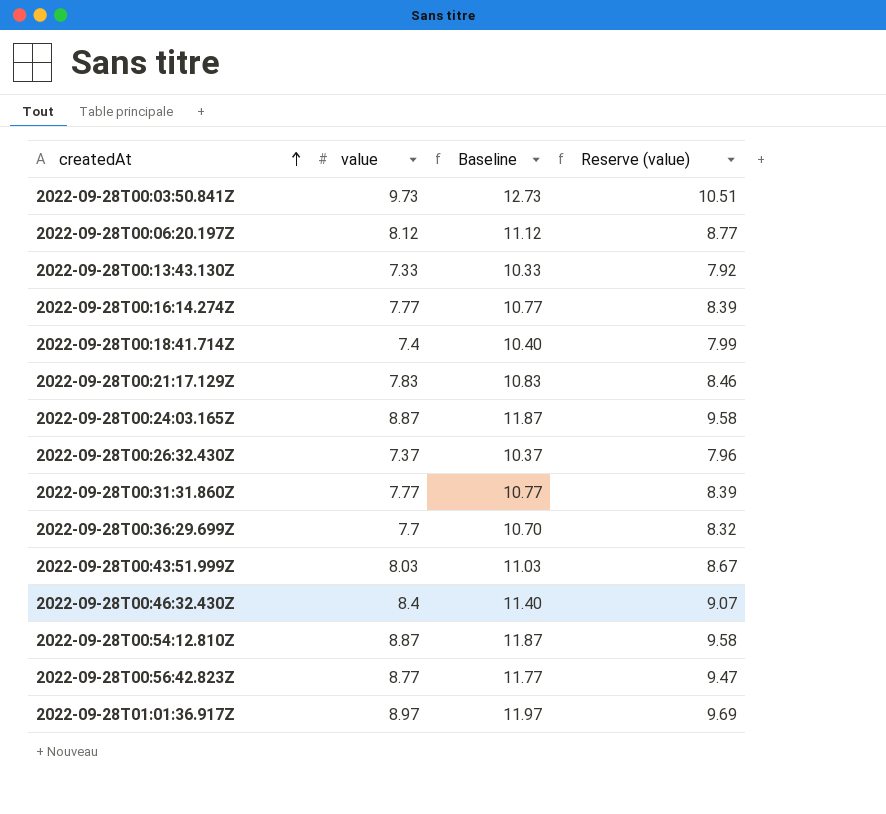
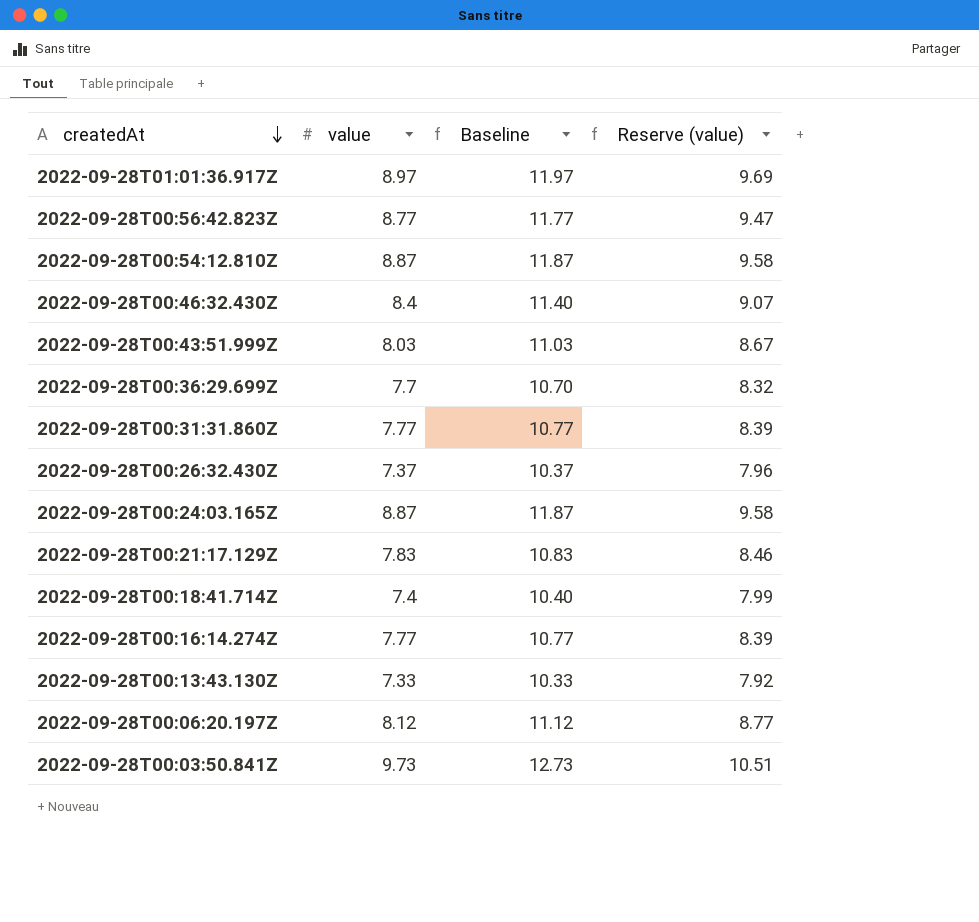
row order: createdAt ascending -> createdAt descending

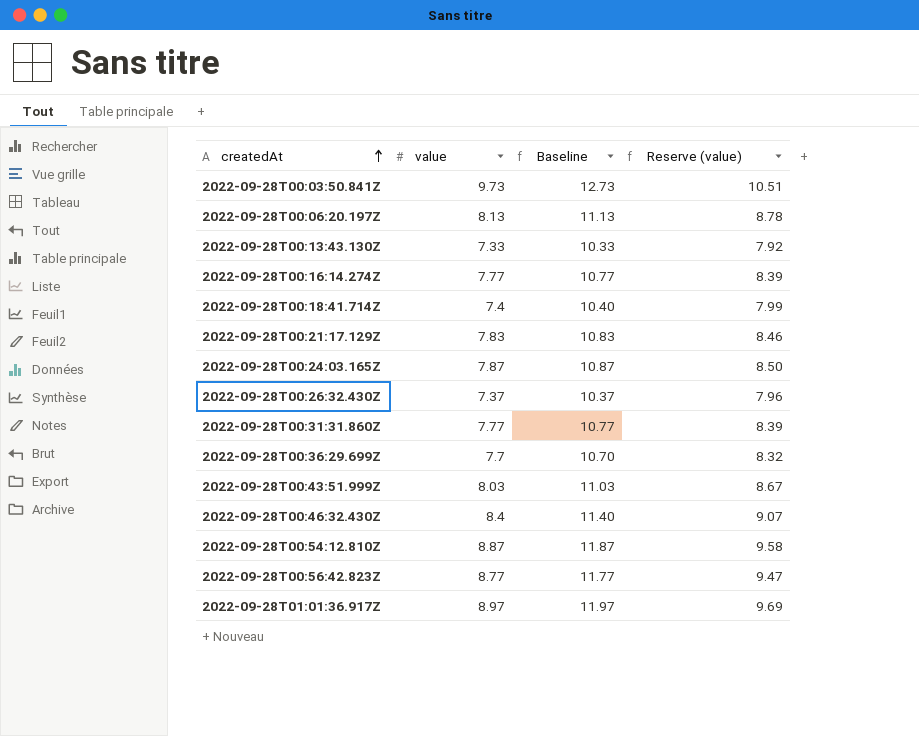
row order: createdAt descending -> createdAt ascending
2022-09-28T00:06:20.197Z | value: 8.12 -> 8.13
2022-09-28T00:06:20.197Z | Baseline: 11.12 -> 11.13
2022-09-28T00:06:20.197Z | Reserve (value): 8.77 -> 8.78
2022-09-28T00:24:03.165Z | value: 8.87 -> 7.87
2022-09-28T00:24:03.165Z | Baseline: 11.87 -> 10.87
2022-09-28T00:24:03.165Z | Reserve (value): 9.58 -> 8.50

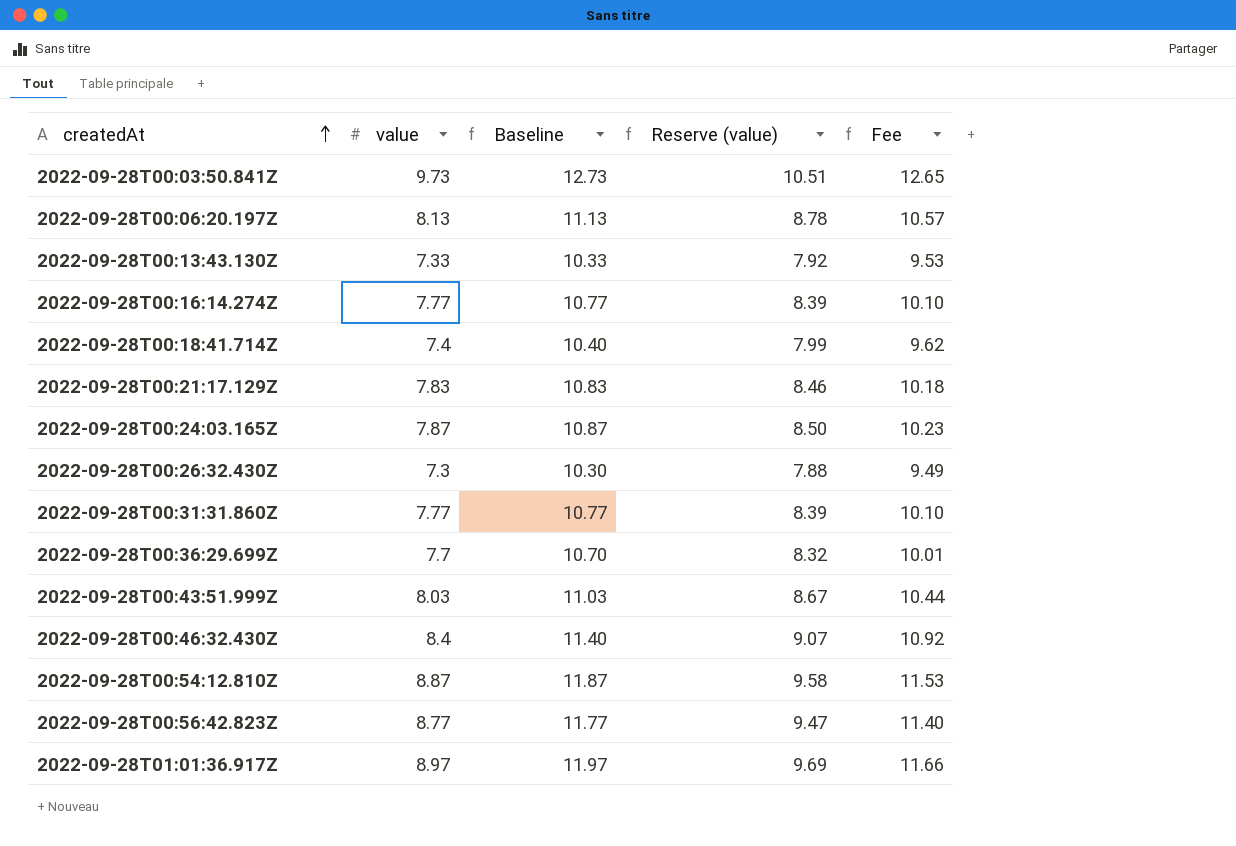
column Fee | formula: none -> [value] * 1.3
2022-09-28T00:26:32.430Z | value: 7.37 -> 7.3
2022-09-28T00:26:32.430Z | Baseline: 10.37 -> 10.30
2022-09-28T00:26:32.430Z | Reserve (value): 7.96 -> 7.88

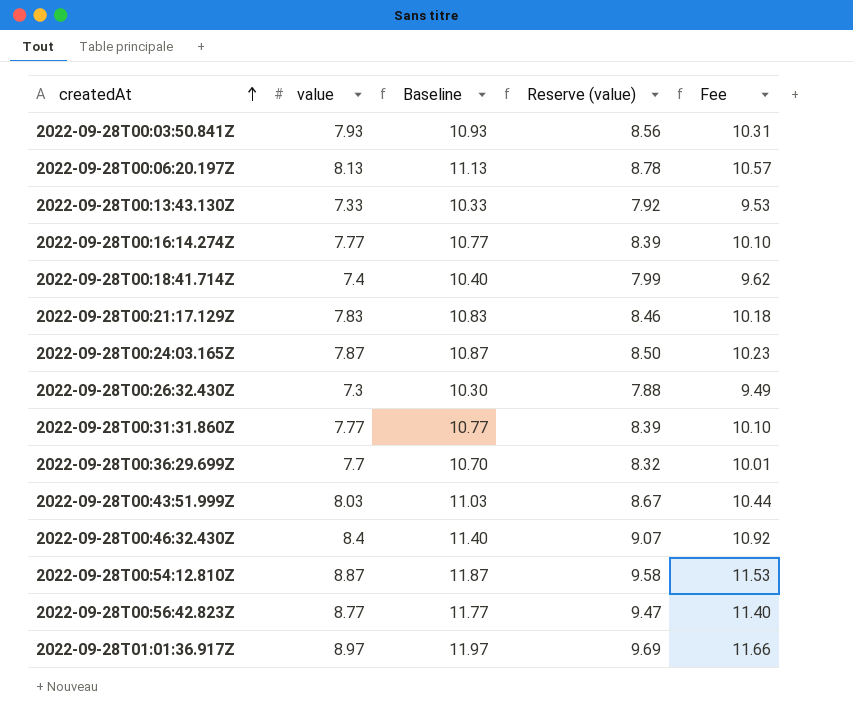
2022-09-28T00:03:50.841Z | value: 9.73 -> 7.93
2022-09-28T00:03:50.841Z | Baseline: 12.73 -> 10.93
2022-09-28T00:03:50.841Z | Reserve (value): 10.51 -> 8.56
2022-09-28T00:03:50.841Z | Fee: 12.65 -> 10.31

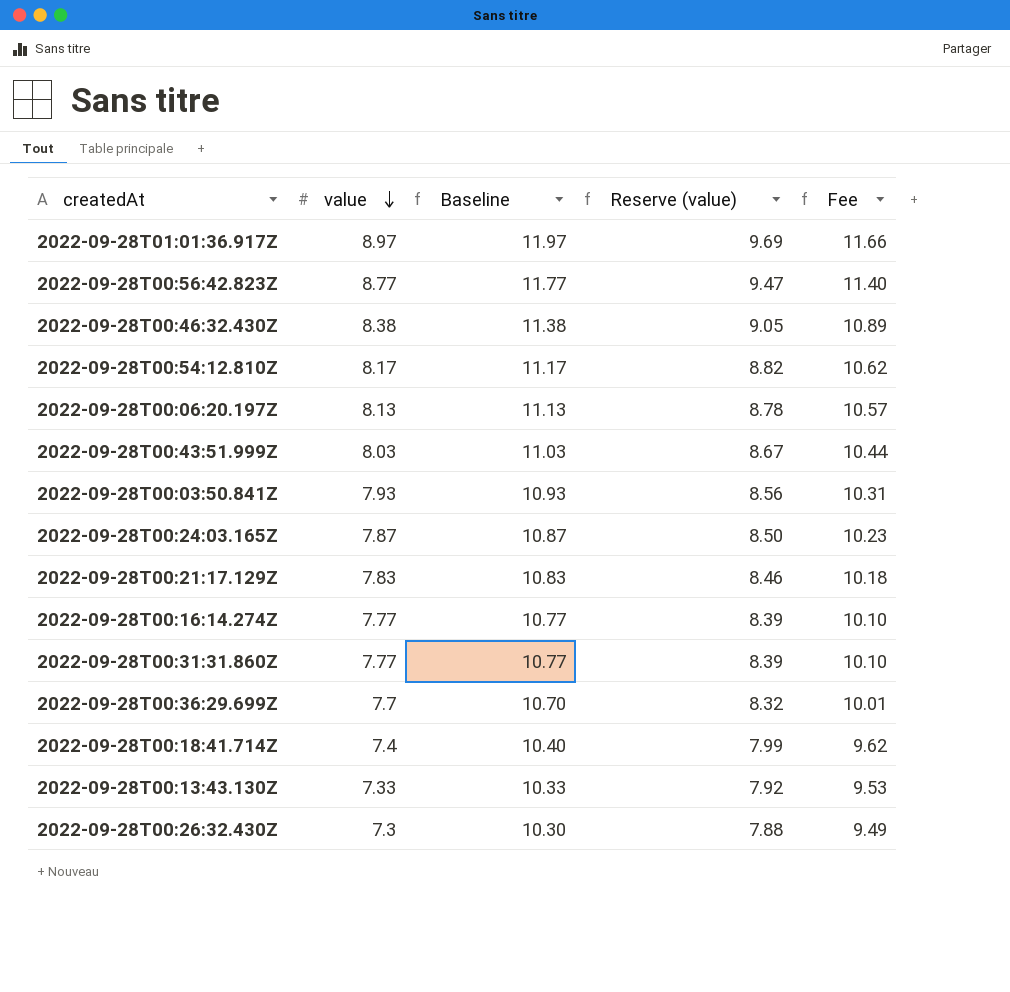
row order: createdAt ascending -> value descending
2022-09-28T00:46:32.430Z | value: 8.4 -> 8.38
2022-09-28T00:46:32.430Z | Baseline: 11.40 -> 11.38
2022-09-28T00:46:32.430Z | Reserve (value): 9.07 -> 9.05
2022-09-28T00:46:32.430Z | Fee: 10.92 -> 10.89
2022-09-28T00:54:12.810Z | value: 8.87 -> 8.17
2022-09-28T00:54:12.810Z | Baseline: 11.87 -> 11.17
2022-09-28T00:54:12.810Z | Reserve (value): 9.58 -> 8.82
2022-09-28T00:54:12.810Z | Fee: 11.53 -> 10.62

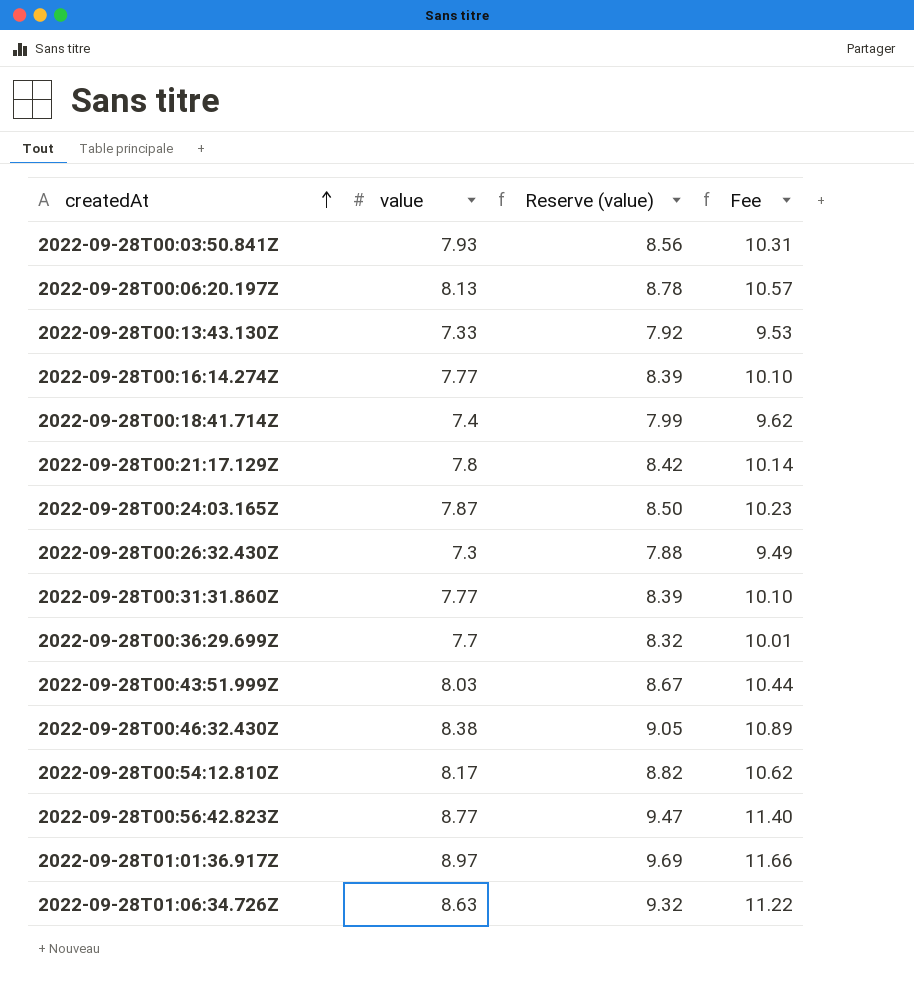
row order: value descending -> createdAt ascending
column Baseline | formula: [value] + 3 -> none
2022-09-28T00:21:17.129Z | value: 7.83 -> 7.8
2022-09-28T00:21:17.129Z | Reserve (value): 8.46 -> 8.42
2022-09-28T00:21:17.129Z | Fee: 10.18 -> 10.14
row 2022-09-28T01:06:34.726Z: none -> 8.63 | 9.32 | 11.22

